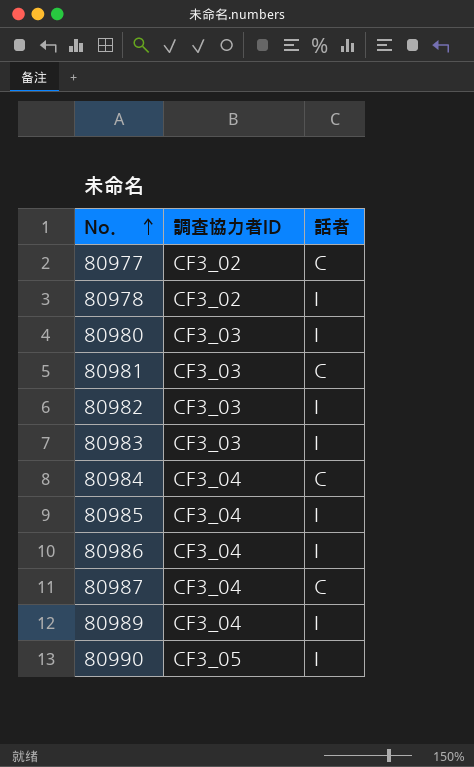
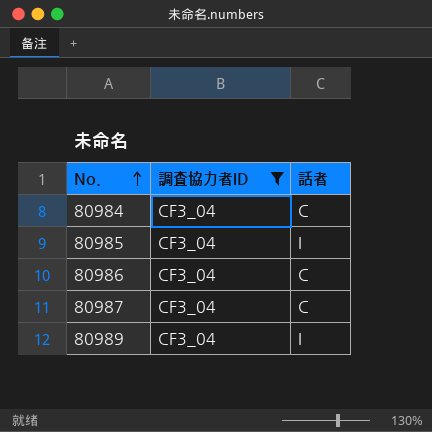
filter: none -> 調査協力者ID = CF3_04
80986 | 話者: I -> C

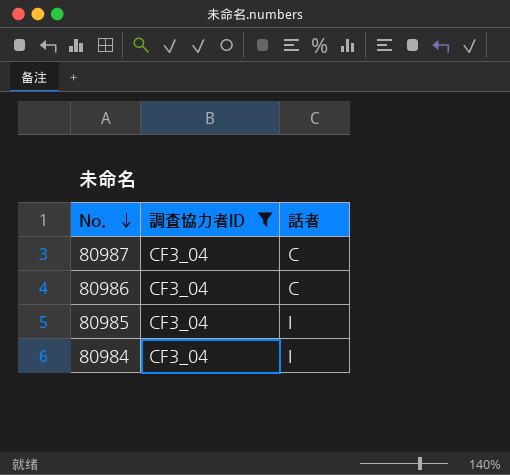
row order: No. ascending -> No. descending
row 80989: CF3_04 | I -> none
80984 | 話者: C -> I

